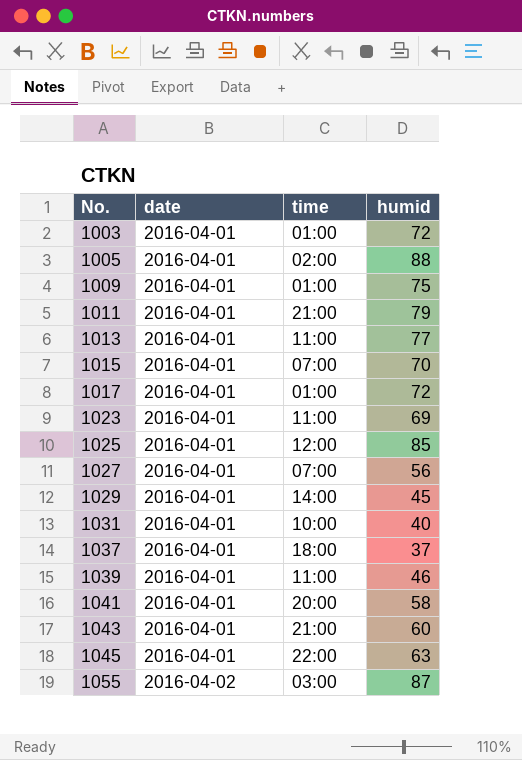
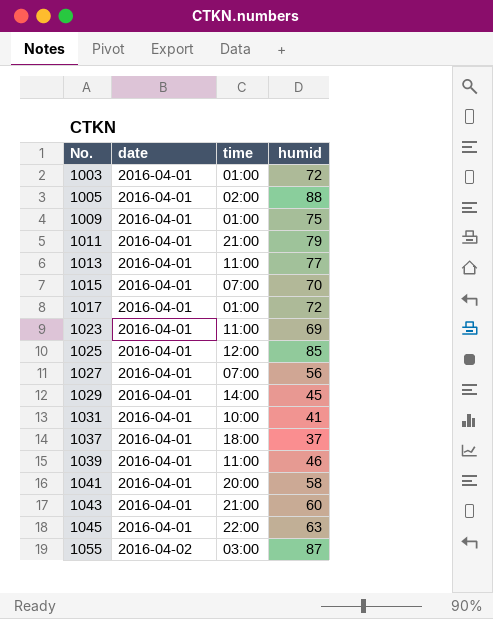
1031 | humid: 40 -> 41

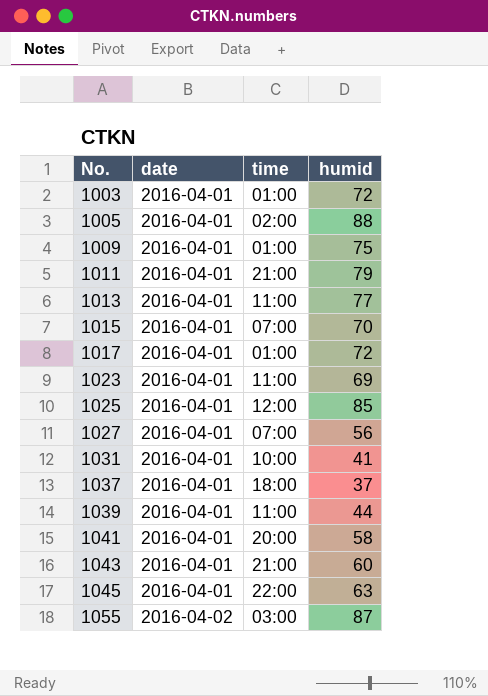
row 1029: 2016-04-01 | 14:00 | 45 -> none
1039 | humid: 46 -> 44

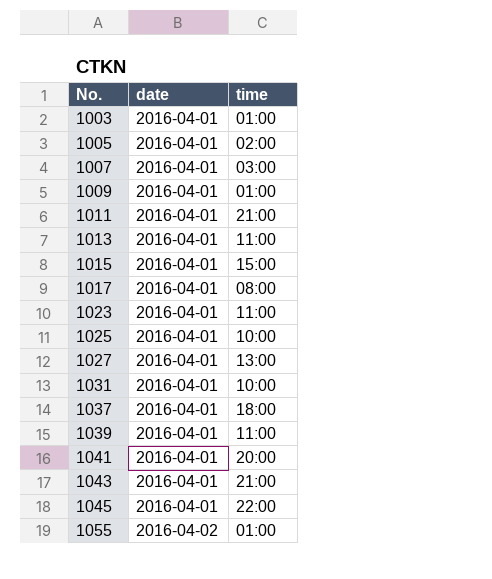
column humid | position: 4 -> none
row 1007: none -> 2016-04-01 | 03:00
1015 | time: 07:00 -> 15:00
1017 | time: 01:00 -> 08:00
1025 | time: 12:00 -> 10:00
1027 | time: 07:00 -> 13:00
1055 | time: 03:00 -> 01:00

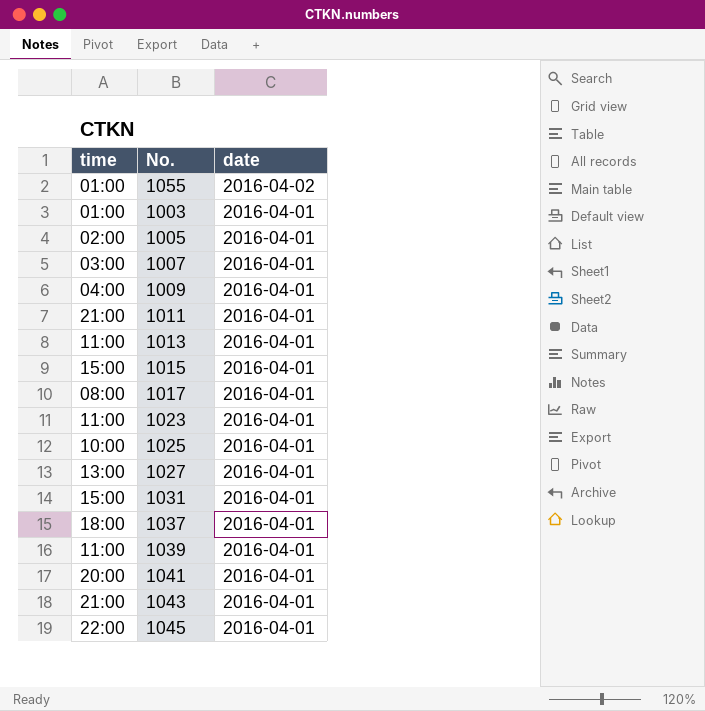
row order: No. ascending -> date descending
column time | position: 3 -> 1
1009 | time: 01:00 -> 04:00
1031 | time: 10:00 -> 15:00

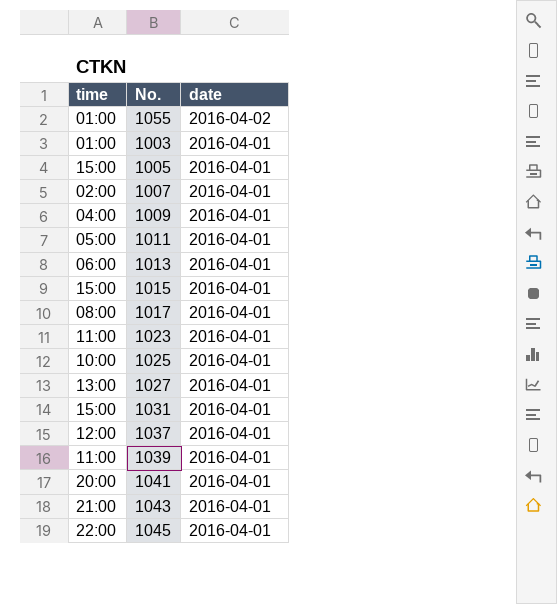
1005 | time: 02:00 -> 15:00
1007 | time: 03:00 -> 02:00
1011 | time: 21:00 -> 05:00
1013 | time: 11:00 -> 06:00
1037 | time: 18:00 -> 12:00

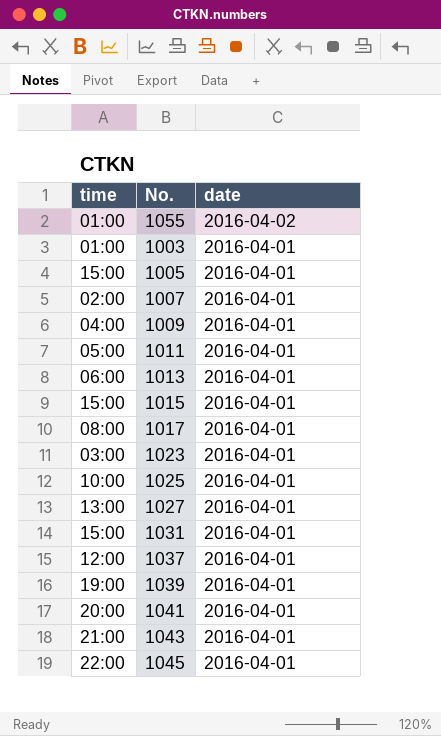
1023 | time: 11:00 -> 03:00
1039 | time: 11:00 -> 19:00

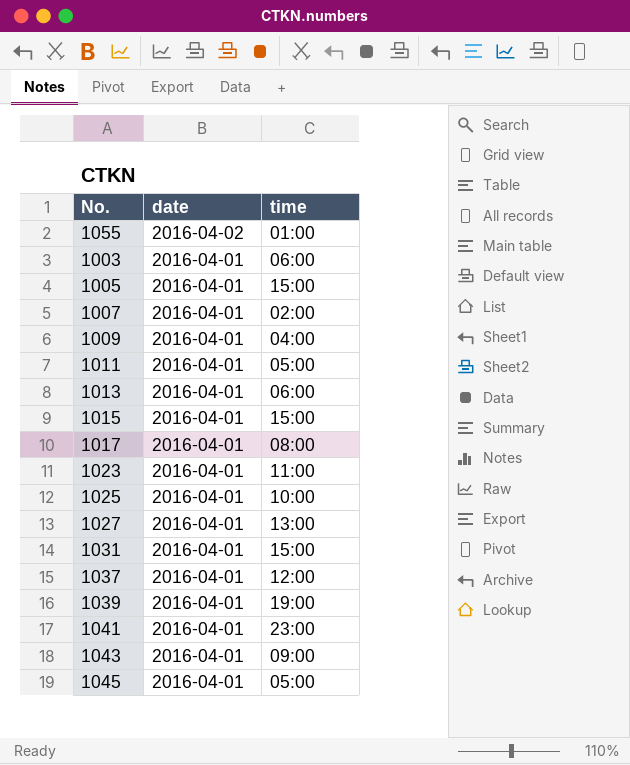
column time | position: 1 -> 3
1003 | time: 01:00 -> 06:00
1023 | time: 03:00 -> 11:00
1041 | time: 20:00 -> 23:00
1043 | time: 21:00 -> 09:00
1045 | time: 22:00 -> 05:00

